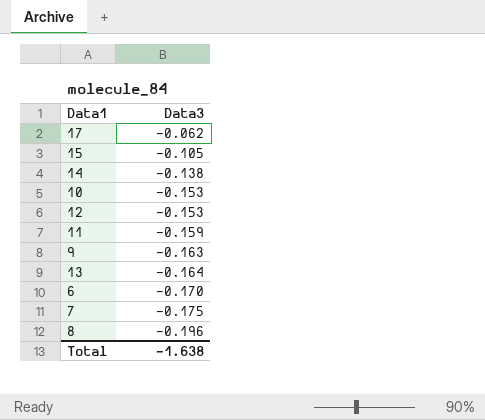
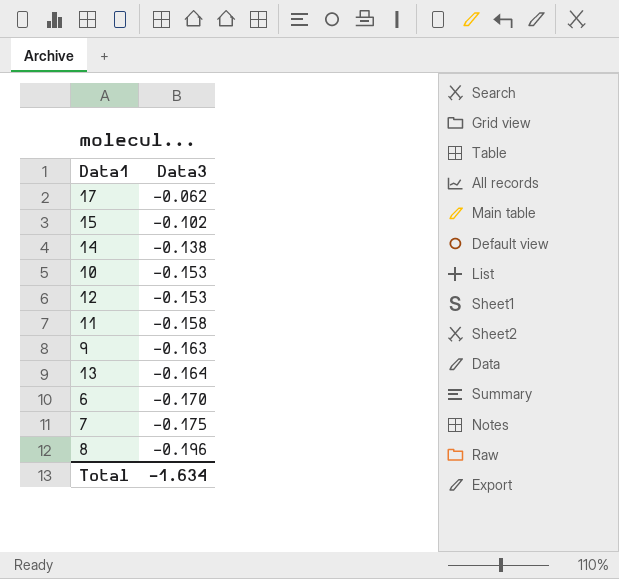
15 | Data3: -0.105 -> -0.102
11 | Data3: -0.159 -> -0.158
Total | Data3: -1.638 -> -1.634

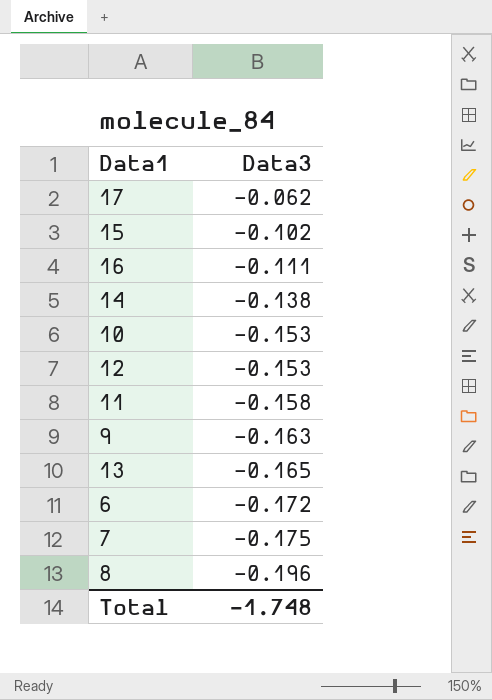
row 16: none -> -0.111
13 | Data3: -0.164 -> -0.165
6 | Data3: -0.170 -> -0.172
Total | Data3: -1.634 -> -1.748

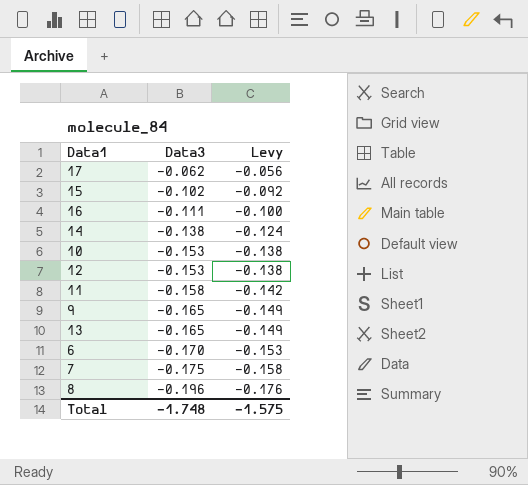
column Levy | formula: none -> [Data3] * 0.9
9 | Data3: -0.163 -> -0.165
6 | Data3: -0.172 -> -0.170

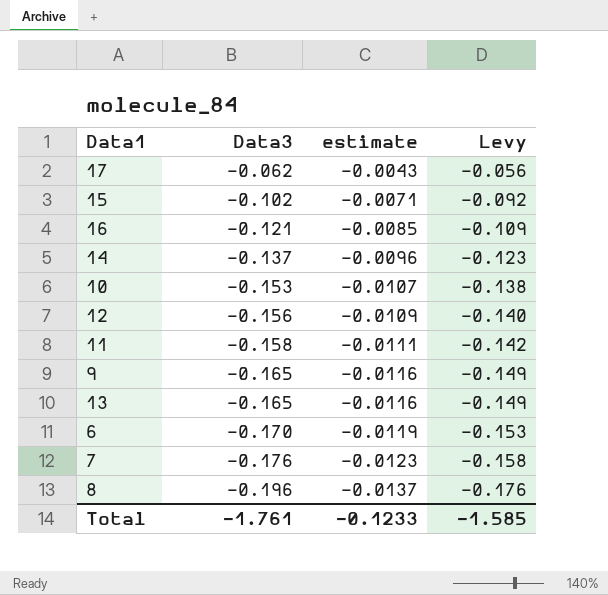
column estimate | formula: none -> [Data3] * 0.07
16 | Data3: -0.111 -> -0.121
16 | Levy: -0.100 -> -0.109
14 | Data3: -0.138 -> -0.137
14 | Levy: -0.124 -> -0.123
12 | Data3: -0.153 -> -0.156
12 | Levy: -0.138 -> -0.140
7 | Data3: -0.175 -> -0.176
Total | Data3: -1.748 -> -1.761
Total | Levy: -1.575 -> -1.585

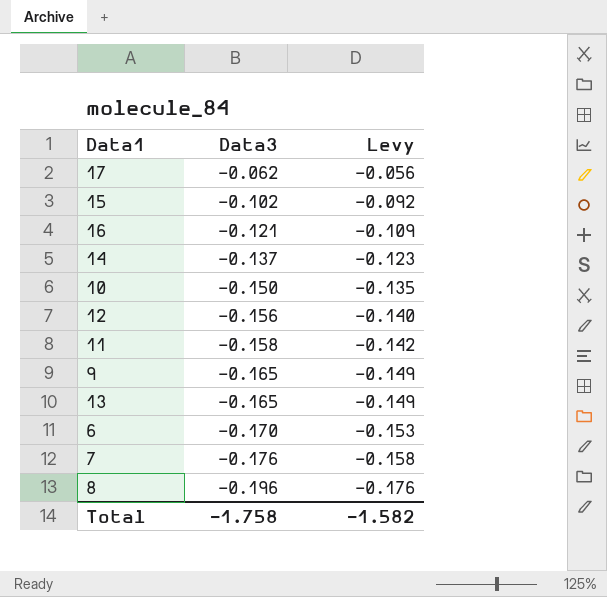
column estimate | formula: [Data3] * 0.07 -> none
10 | Data3: -0.153 -> -0.150
10 | Levy: -0.138 -> -0.135
Total | Data3: -1.761 -> -1.758
Total | Levy: -1.585 -> -1.582

